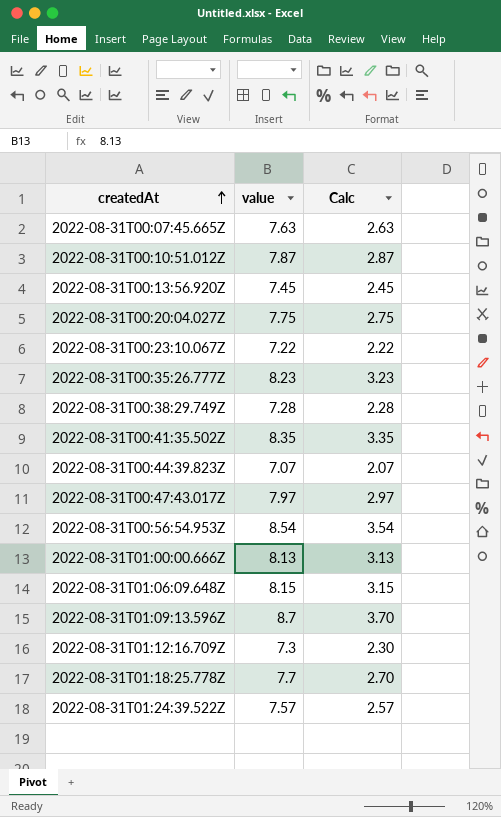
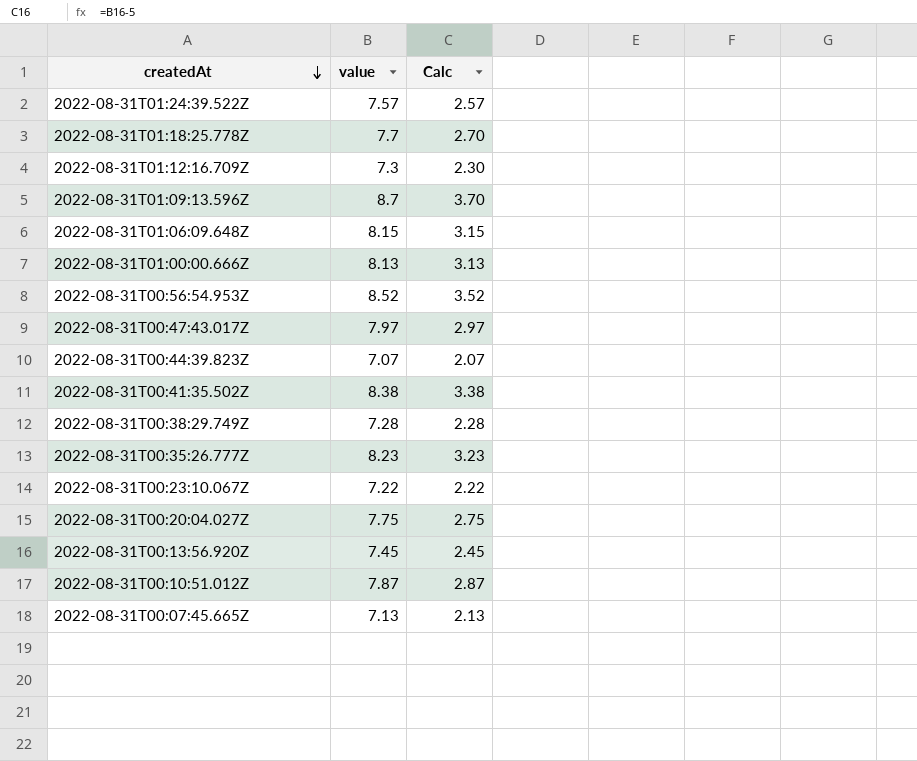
row order: createdAt ascending -> createdAt descending
2022-08-31T00:56:54.953Z | value: 8.54 -> 8.52
2022-08-31T00:56:54.953Z | Calc: 3.54 -> 3.52
2022-08-31T00:41:35.502Z | value: 8.35 -> 8.38
2022-08-31T00:41:35.502Z | Calc: 3.35 -> 3.38
2022-08-31T00:07:45.665Z | value: 7.63 -> 7.13
2022-08-31T00:07:45.665Z | Calc: 2.63 -> 2.13

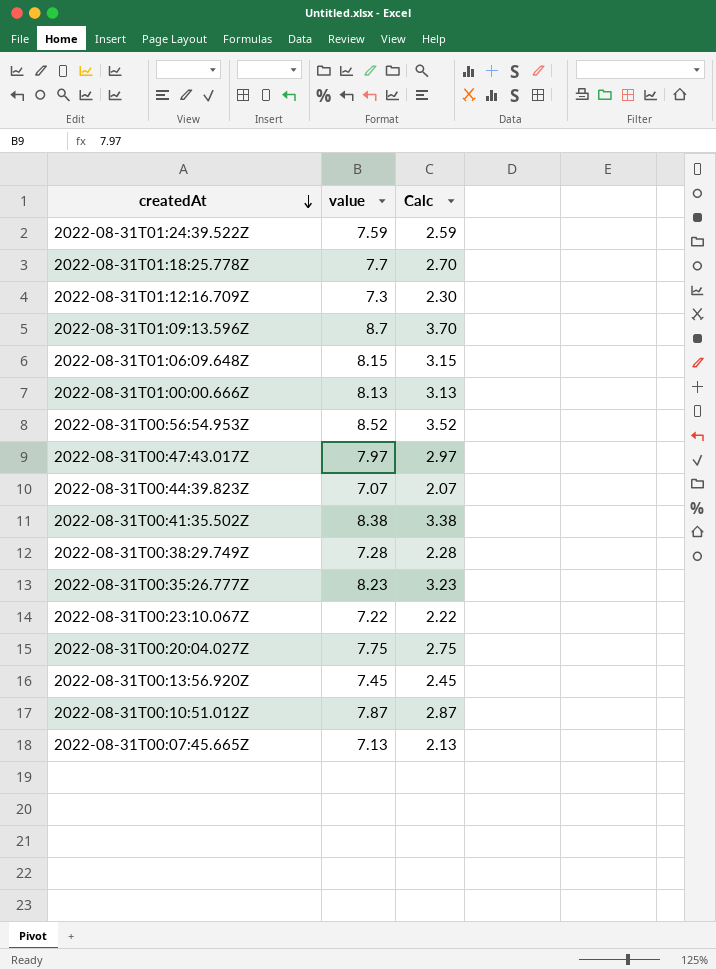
2022-08-31T01:24:39.522Z | value: 7.57 -> 7.59
2022-08-31T01:24:39.522Z | Calc: 2.57 -> 2.59

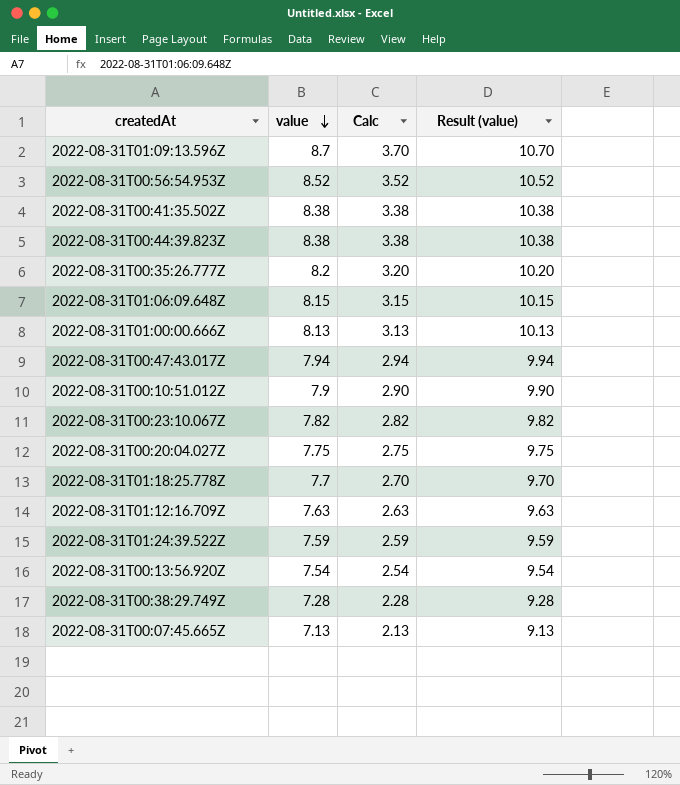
row order: createdAt descending -> value descending
column Result (value) | formula: none -> [value] + 2
2022-08-31T00:44:39.823Z | value: 7.07 -> 8.38
2022-08-31T00:44:39.823Z | Calc: 2.07 -> 3.38
2022-08-31T00:35:26.777Z | value: 8.23 -> 8.2
2022-08-31T00:35:26.777Z | Calc: 3.23 -> 3.20
2022-08-31T00:47:43.017Z | value: 7.97 -> 7.94
2022-08-31T00:47:43.017Z | Calc: 2.97 -> 2.94
2022-08-31T00:10:51.012Z | value: 7.87 -> 7.9
2022-08-31T00:10:51.012Z | Calc: 2.87 -> 2.90
2022-08-31T00:23:10.067Z | value: 7.22 -> 7.82
2022-08-31T00:23:10.067Z | Calc: 2.22 -> 2.82
2022-08-31T01:12:16.709Z | value: 7.3 -> 7.63
2022-08-31T01:12:16.709Z | Calc: 2.30 -> 2.63
2022-08-31T00:13:56.920Z | value: 7.45 -> 7.54
2022-08-31T00:13:56.920Z | Calc: 2.45 -> 2.54

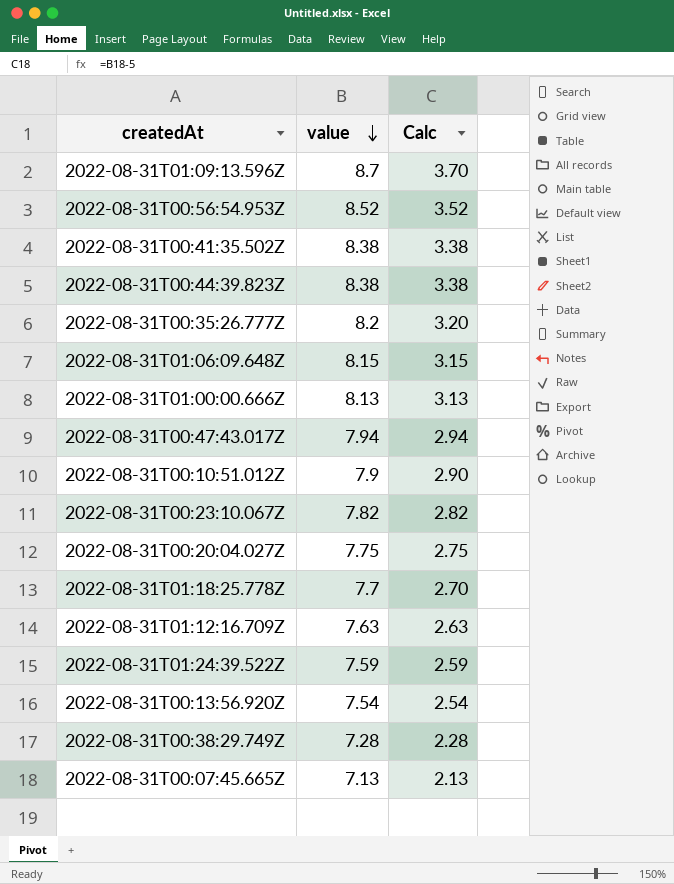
column Result (value) | formula: [value] + 2 -> none

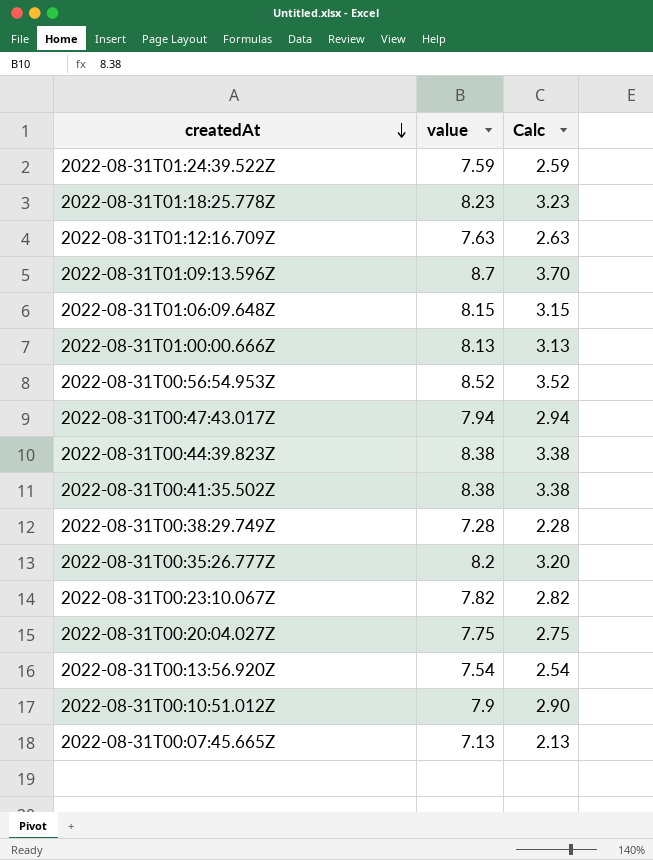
row order: value descending -> createdAt descending
2022-08-31T01:18:25.778Z | value: 7.7 -> 8.23
2022-08-31T01:18:25.778Z | Calc: 2.70 -> 3.23

